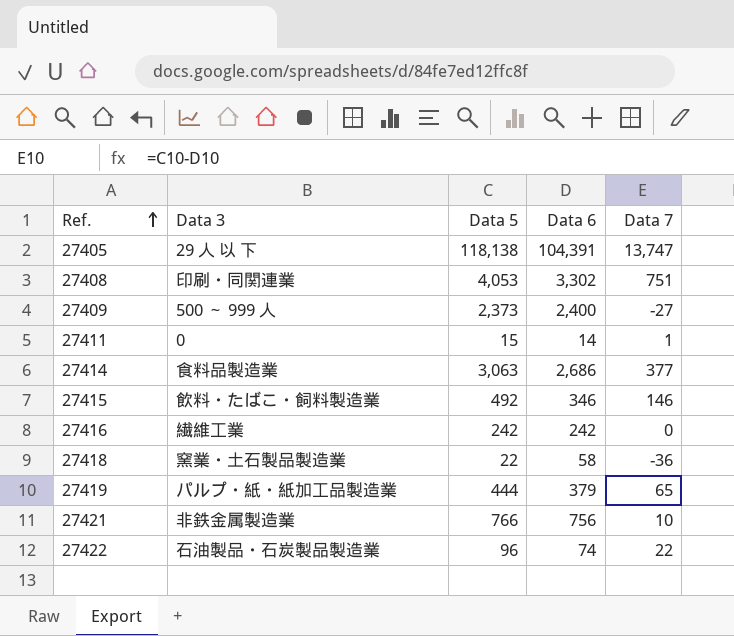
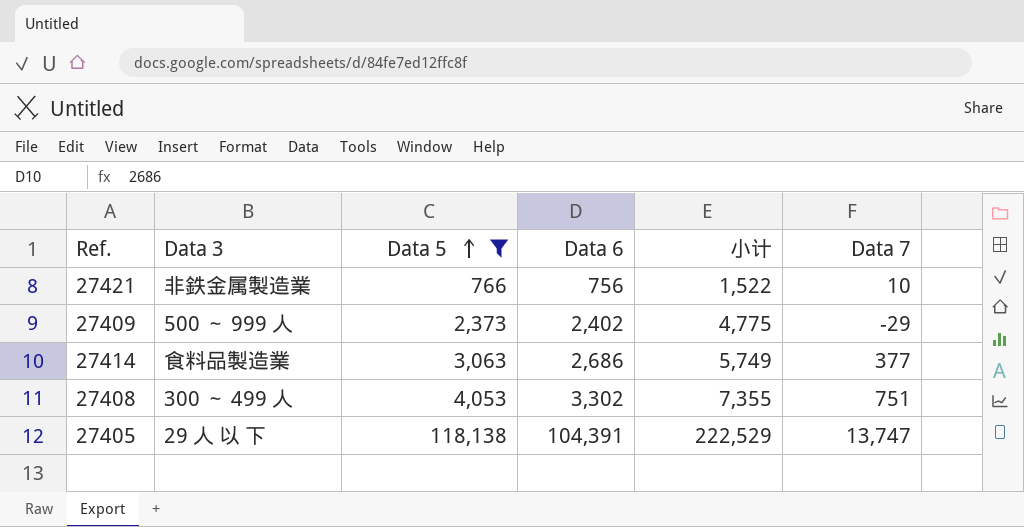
filter: none -> Data 5 >= 766
row order: Ref. ascending -> Data 5 ascending
column 小计 | formula: none -> [Data 5] + [Data 6]
27409 | Data 6: 2,400 -> 2,402
27409 | Data 7: -27 -> -29
27408 | Data 3: 印刷・同関連業 -> 300 ～ 499 人

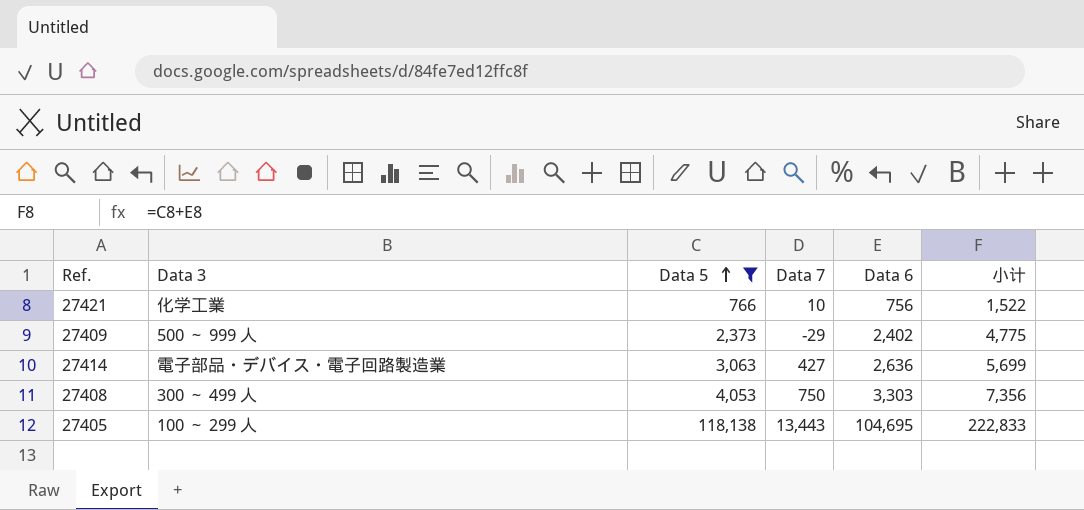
column Data 7 | position: 6 -> 4
27421 | Data 3: 非鉄金属製造業 -> 化学工業
27414 | Data 3: 食料品製造業 -> 電子部品・デバイス・電子回路製造業
27414 | Data 7: 377 -> 427
27414 | Data 6: 2,686 -> 2,636
27414 | 小计: 5,749 -> 5,699
27408 | Data 7: 751 -> 750
27408 | Data 6: 3,302 -> 3,303
27408 | 小计: 7,355 -> 7,356
27405 | Data 3: 29 人 以 下 -> 100 ～ 299 人
27405 | Data 7: 13,747 -> 13,443
27405 | Data 6: 104,391 -> 104,695
27405 | 小计: 222,529 -> 222,833

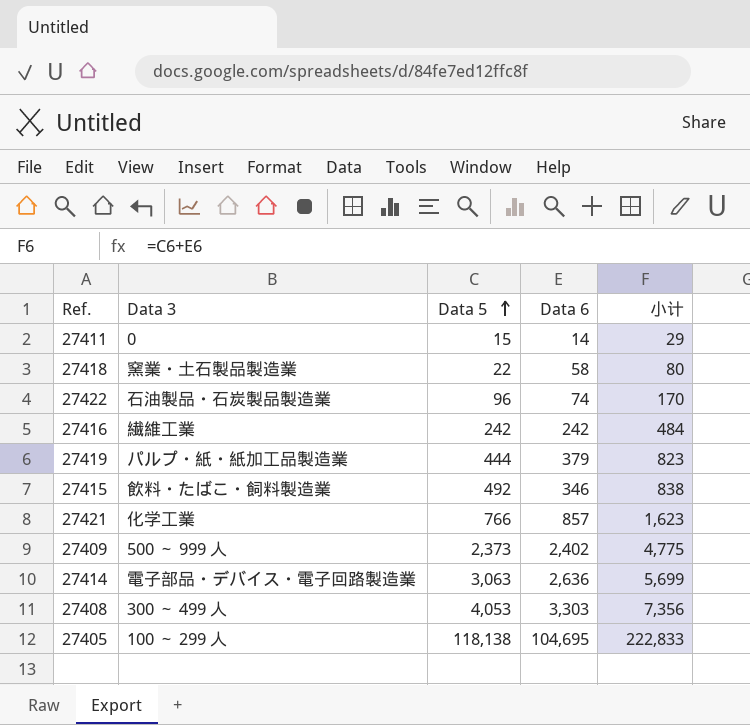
filter: Data 5 >= 766 -> none
column Data 7 | formula: [Data 5] - [Data 6] -> none
27421 | Data 6: 756 -> 857
27421 | 小计: 1,522 -> 1,623

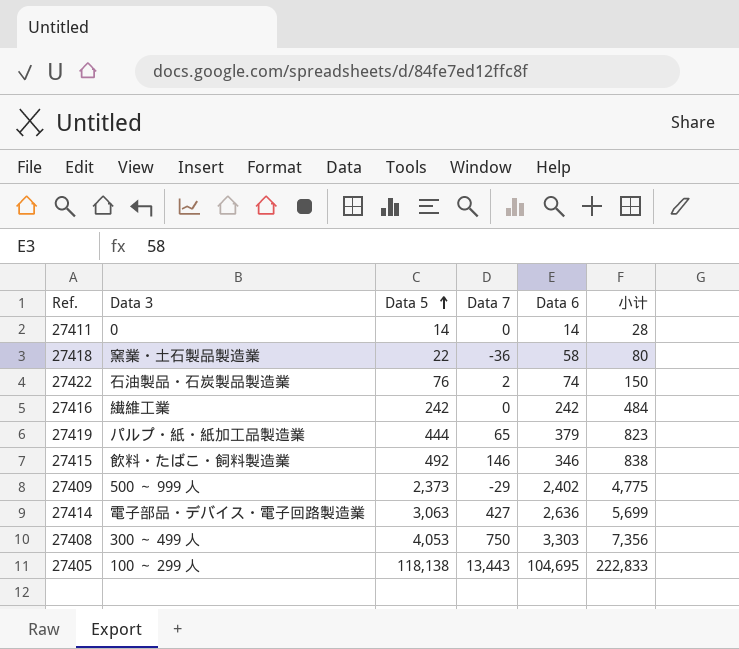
column Data 7 | formula: none -> [Data 5] - [Data 6]
row 27421: 化学工業 | 766 | 857 | 1,623 -> none
27411 | Data 5: 15 -> 14
27411 | 小计: 29 -> 28
27422 | Data 5: 96 -> 76
27422 | 小计: 170 -> 150

